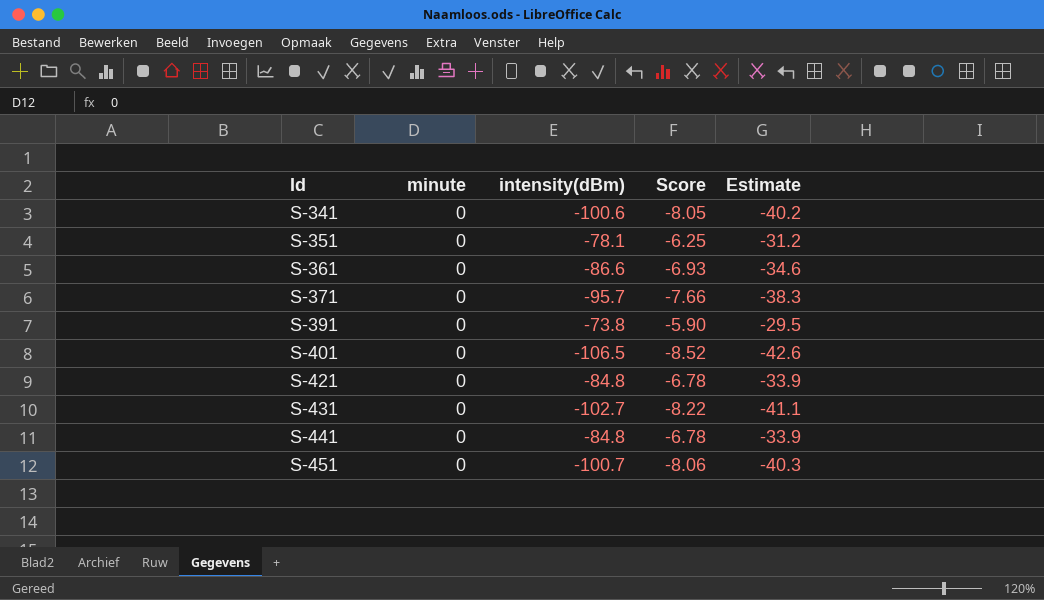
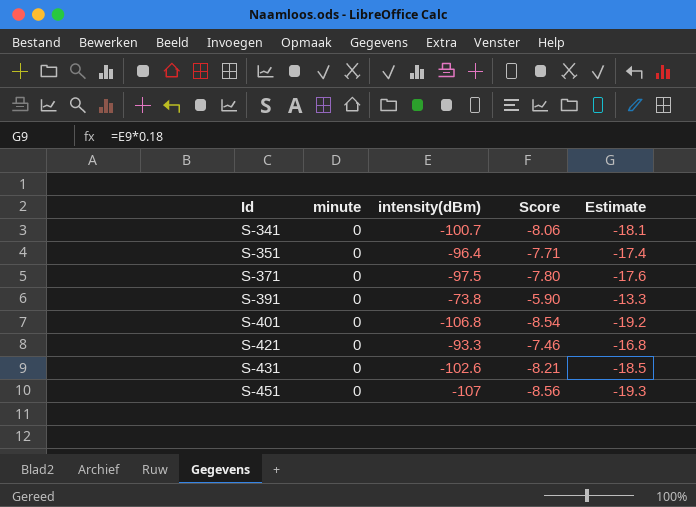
column Estimate | formula: [intensity(dBm)] * 0.4 -> [intensity(dBm)] * 0.18
row S-361: 0 | -86.6 | -6.93 | -34.6 -> none
row S-441: 0 | -84.8 | -6.78 | -33.9 -> none
S-341 | intensity(dBm): -100.6 -> -100.7
S-341 | Score: -8.05 -> -8.06
S-351 | intensity(dBm): -78.1 -> -96.4
S-351 | Score: -6.25 -> -7.71
S-371 | intensity(dBm): -95.7 -> -97.5
S-371 | Score: -7.66 -> -7.80
S-401 | intensity(dBm): -106.5 -> -106.8
S-401 | Score: -8.52 -> -8.54
S-421 | intensity(dBm): -84.8 -> -93.3
S-421 | Score: -6.78 -> -7.46
S-431 | intensity(dBm): -102.7 -> -102.6
S-431 | Score: -8.22 -> -8.21
S-451 | intensity(dBm): -100.7 -> -107
S-451 | Score: -8.06 -> -8.56

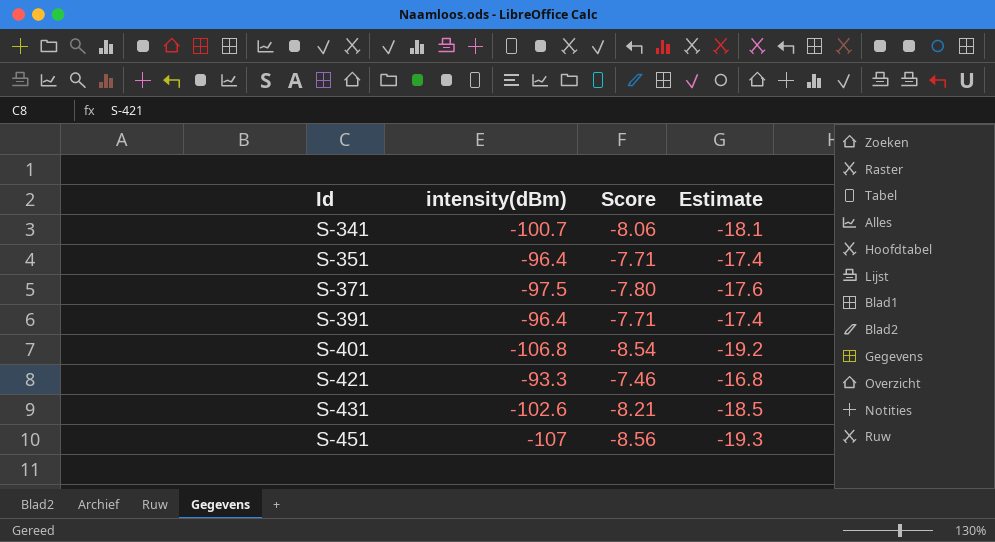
column minute | position: 2 -> none
S-391 | intensity(dBm): -73.8 -> -96.4
S-391 | Score: -5.90 -> -7.71
S-391 | Estimate: -13.3 -> -17.4

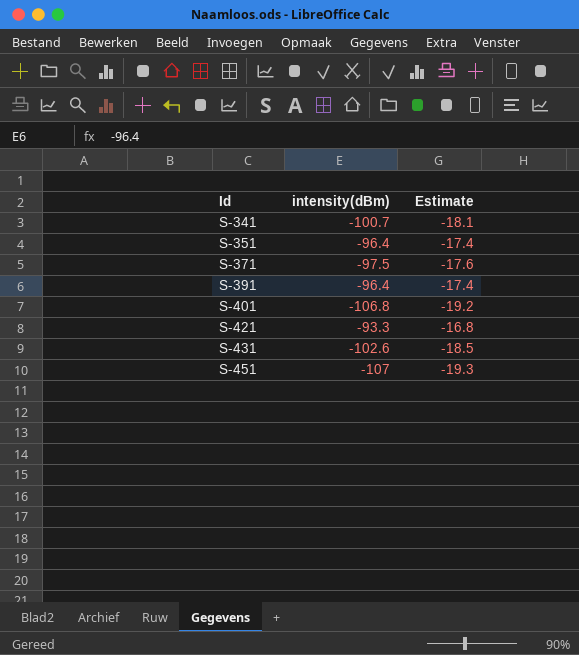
column Score | formula: [intensity(dBm)] * 0.08 -> none

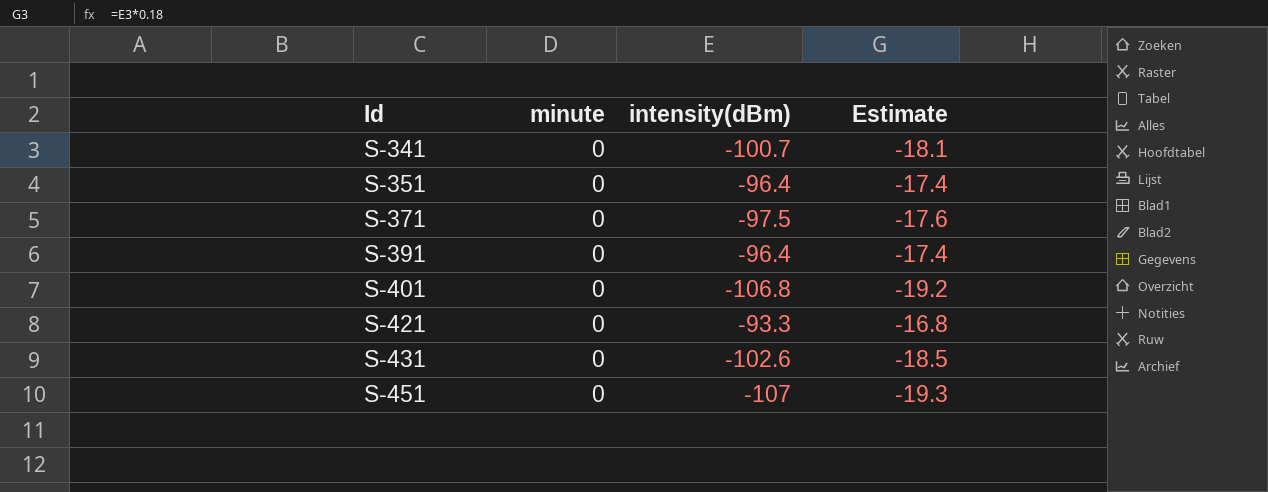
column minute | position: none -> 2

